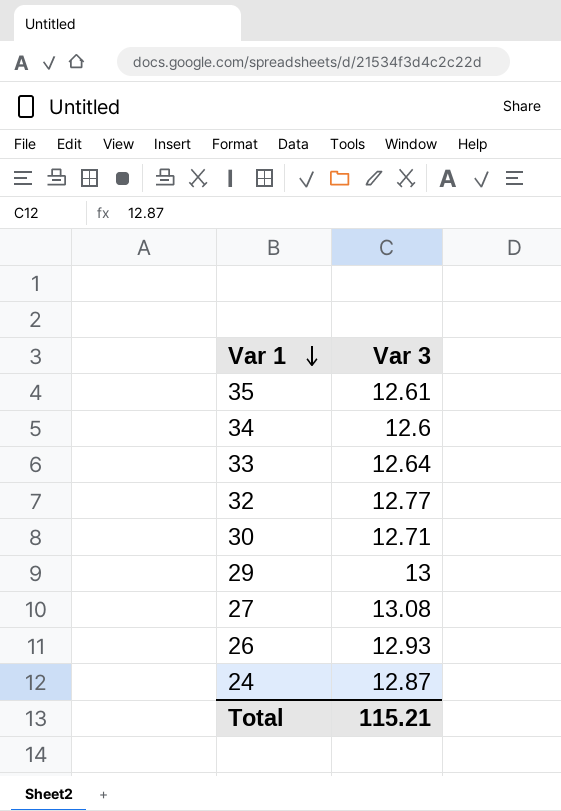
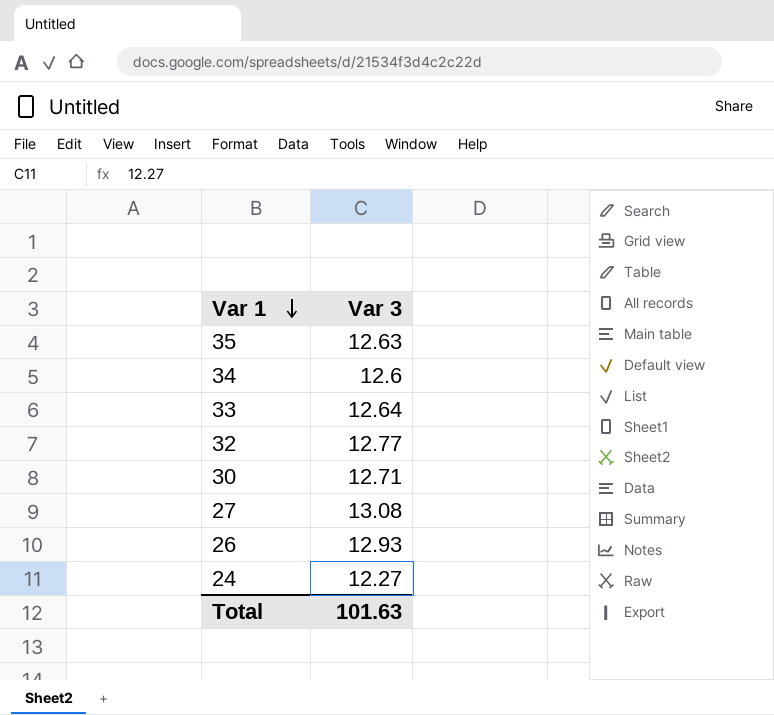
row 29: 13 -> none
35 | Var 3: 12.61 -> 12.63
24 | Var 3: 12.87 -> 12.27
Total | Var 3: 115.21 -> 101.63

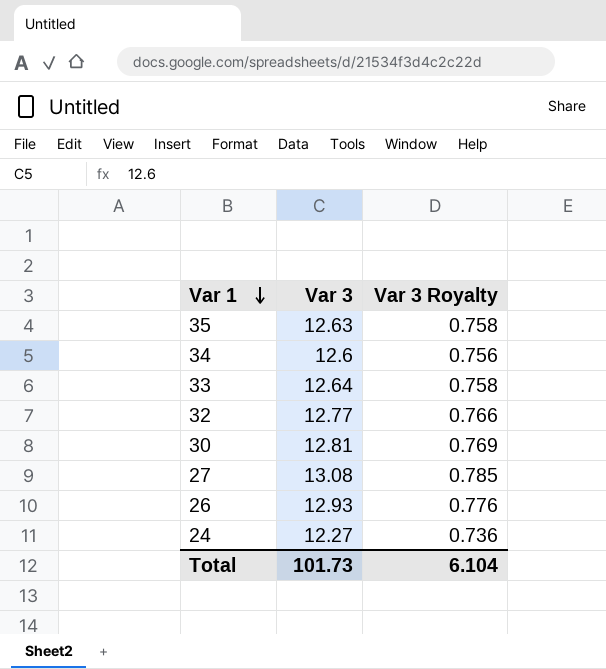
column Var 3 Royalty | formula: none -> [Var 3] * 0.06
30 | Var 3: 12.71 -> 12.81
Total | Var 3: 101.63 -> 101.73

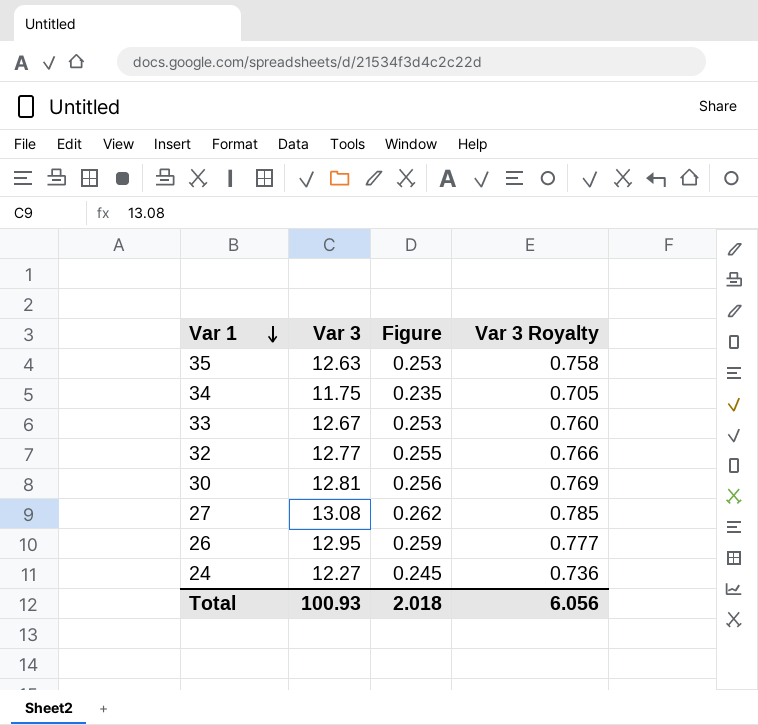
column Figure | formula: none -> [Var 3] * 0.02
34 | Var 3: 12.6 -> 11.75
34 | Var 3 Royalty: 0.756 -> 0.705
33 | Var 3: 12.64 -> 12.67
33 | Var 3 Royalty: 0.758 -> 0.760
26 | Var 3: 12.93 -> 12.95
26 | Var 3 Royalty: 0.776 -> 0.777
Total | Var 3: 101.73 -> 100.93
Total | Var 3 Royalty: 6.104 -> 6.056

